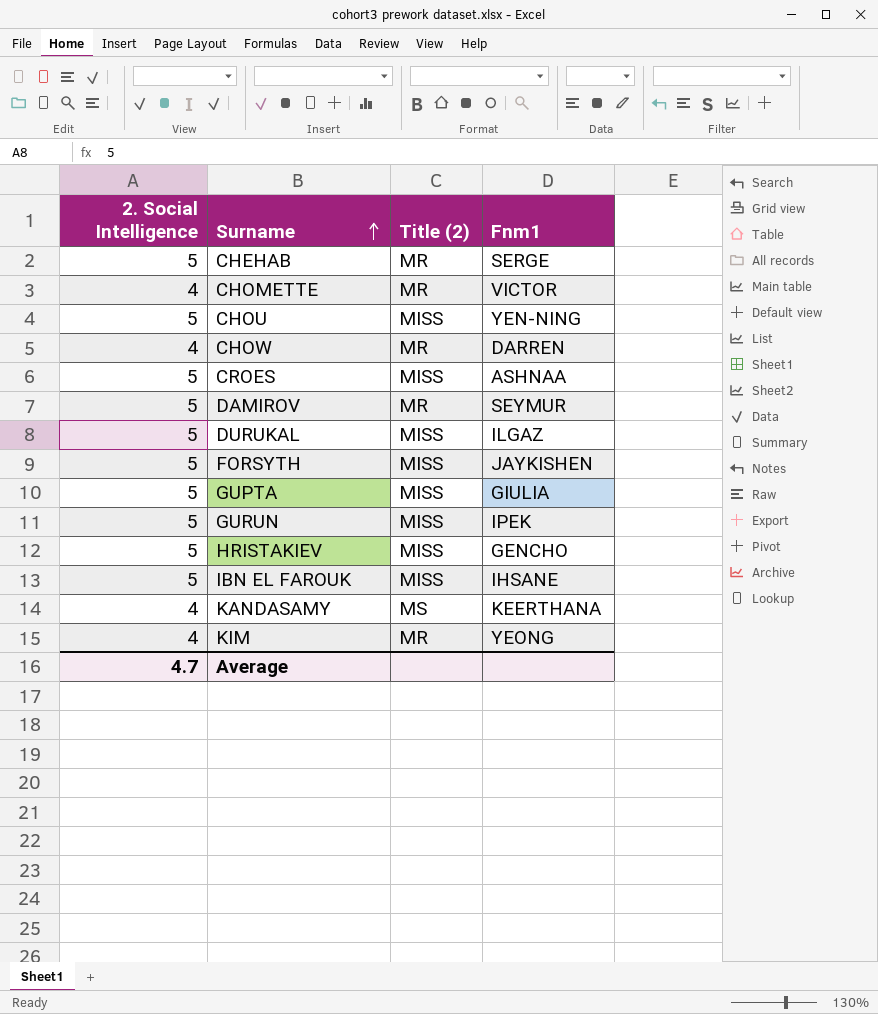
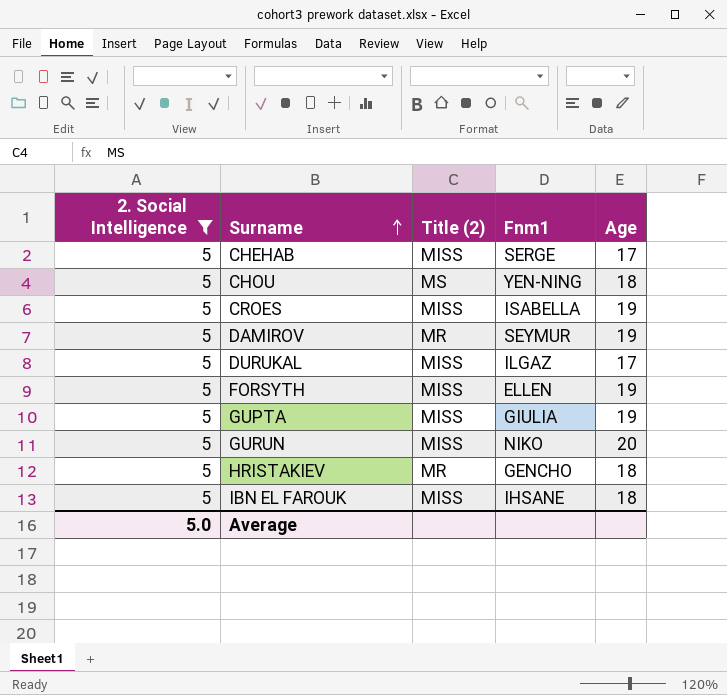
filter: none -> 2. Social Intelligence = 5
column Age | position: none -> 5
CHEHAB | Title (2): MR -> MISS
CHOU | Title (2): MISS -> MS
CROES | Fnm1: ASHNAA -> ISABELLA
FORSYTH | Fnm1: JAYKISHEN -> ELLEN
GURUN | Fnm1: IPEK -> NIKO
HRISTAKIEV | Title (2): MISS -> MR
Average | 2. Social Intelligence: 4.7 -> 5.0

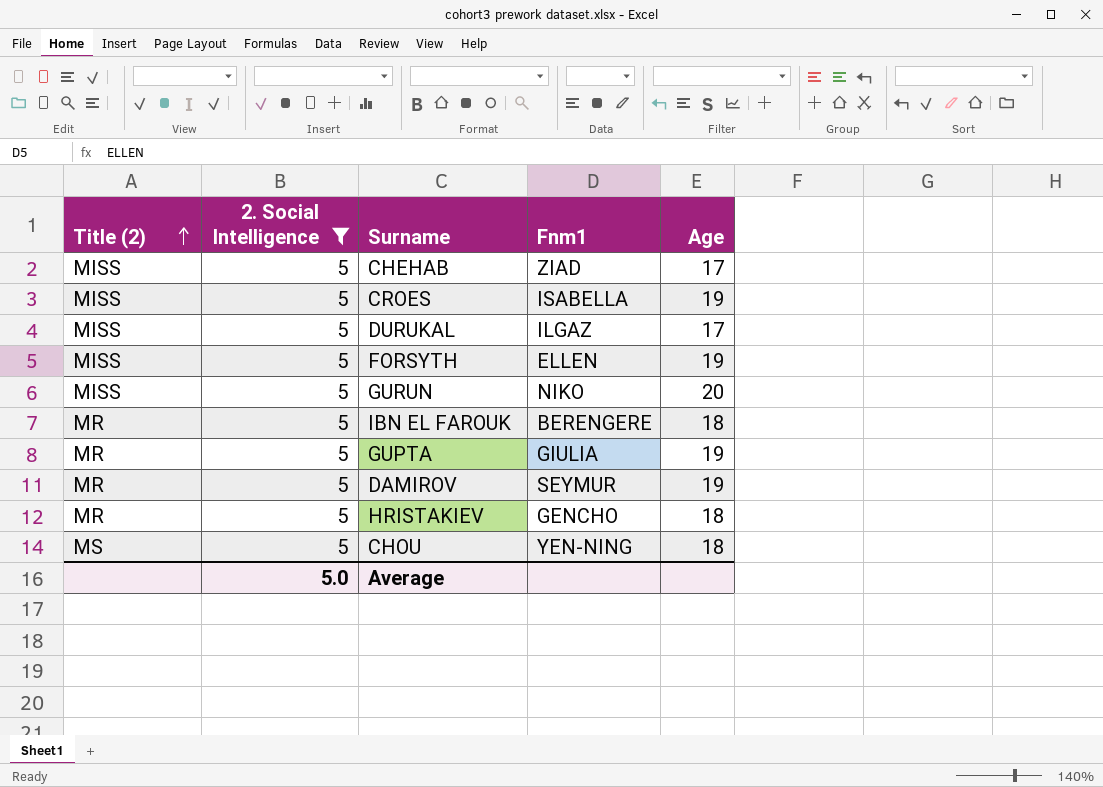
row order: Surname ascending -> Title (2) ascending
column Title (2) | position: 3 -> 1
CHEHAB | Fnm1: SERGE -> ZIAD
IBN EL FAROUK | Title (2): MISS -> MR
IBN EL FAROUK | Fnm1: IHSANE -> BERENGERE
GUPTA | Title (2): MISS -> MR

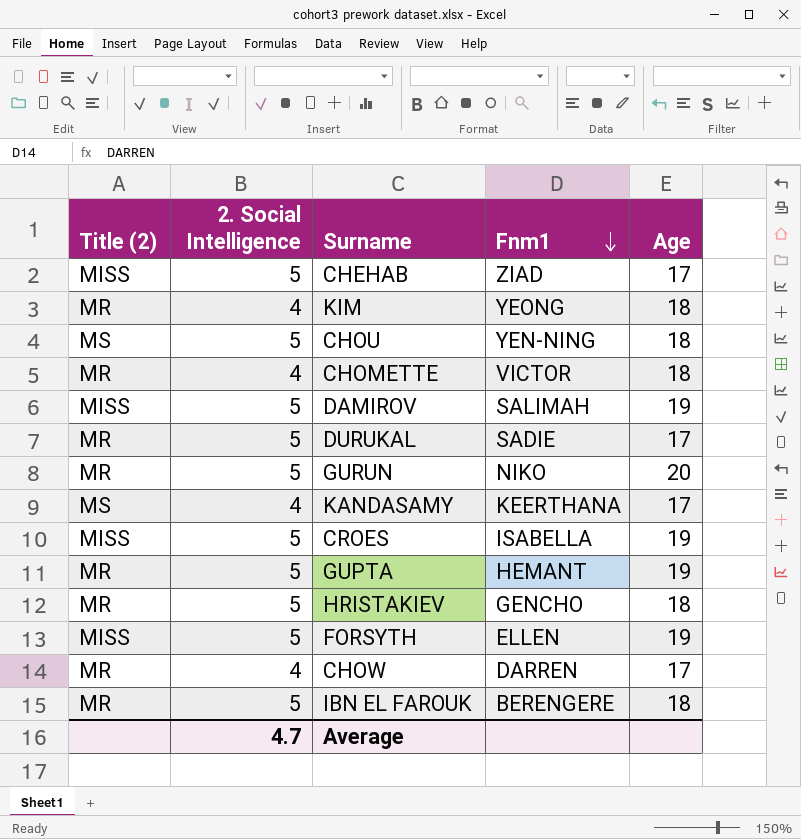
filter: 2. Social Intelligence = 5 -> none
row order: Title (2) ascending -> Fnm1 descending
DAMIROV | Title (2): MR -> MISS
DAMIROV | Fnm1: SEYMUR -> SALIMAH
DURUKAL | Title (2): MISS -> MR
DURUKAL | Fnm1: ILGAZ -> SADIE
GURUN | Title (2): MISS -> MR
GUPTA | Fnm1: GIULIA -> HEMANT
Average | 2. Social Intelligence: 5.0 -> 4.7

